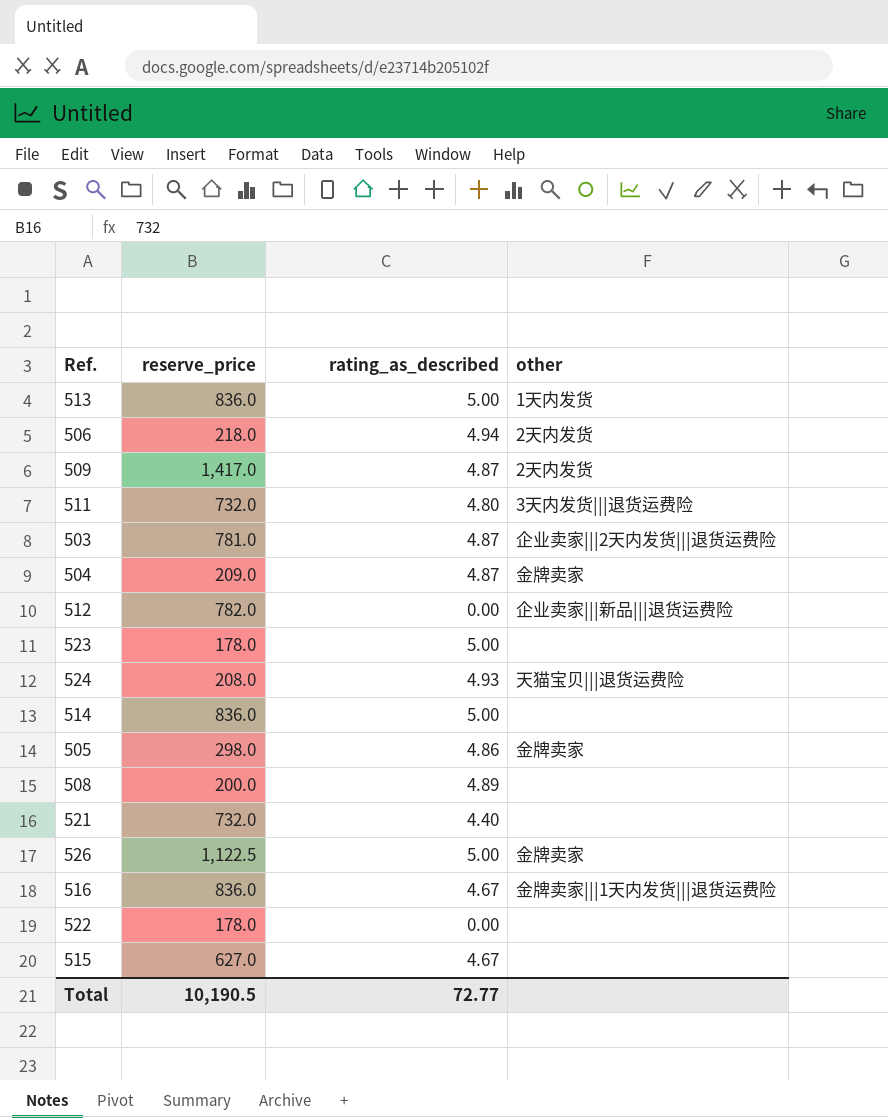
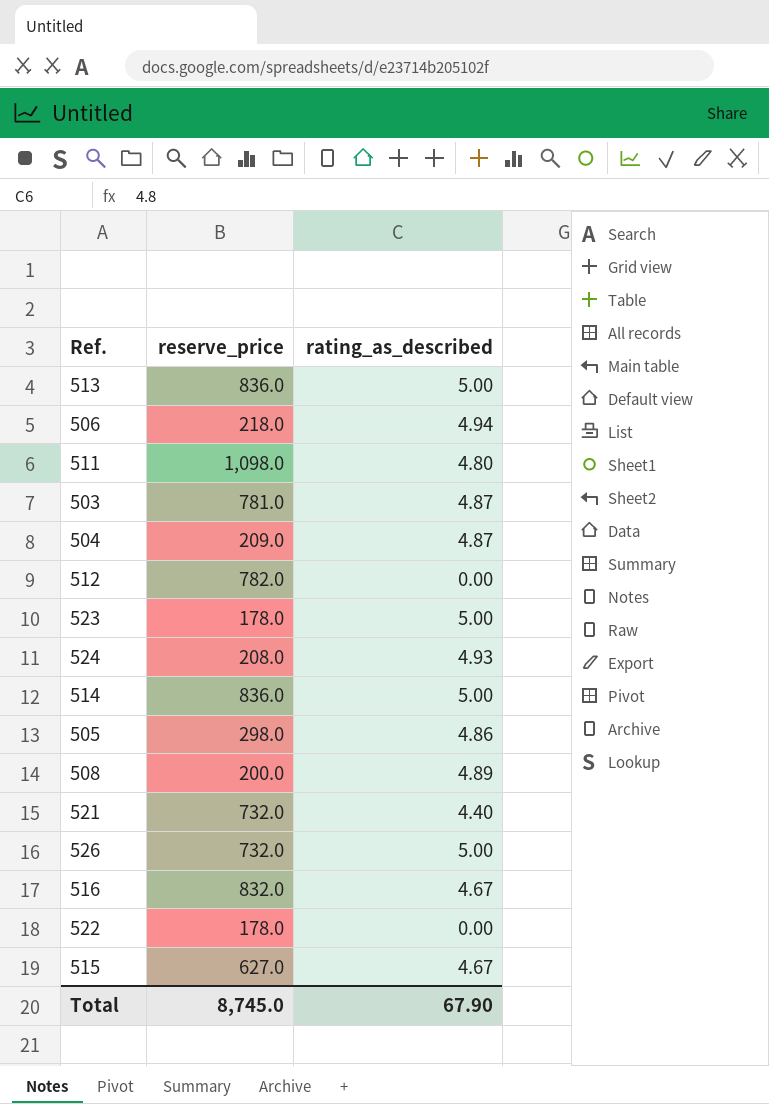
column other | position: 4 -> none
row 509: 1,417.0 | 4.87 | 2天内发货 -> none
511 | reserve_price: 732.0 -> 1,098.0
526 | reserve_price: 1,122.5 -> 732.0
516 | reserve_price: 836.0 -> 832.0
Total | reserve_price: 10,190.5 -> 8,745.0
Total | rating_as_described: 72.77 -> 67.90

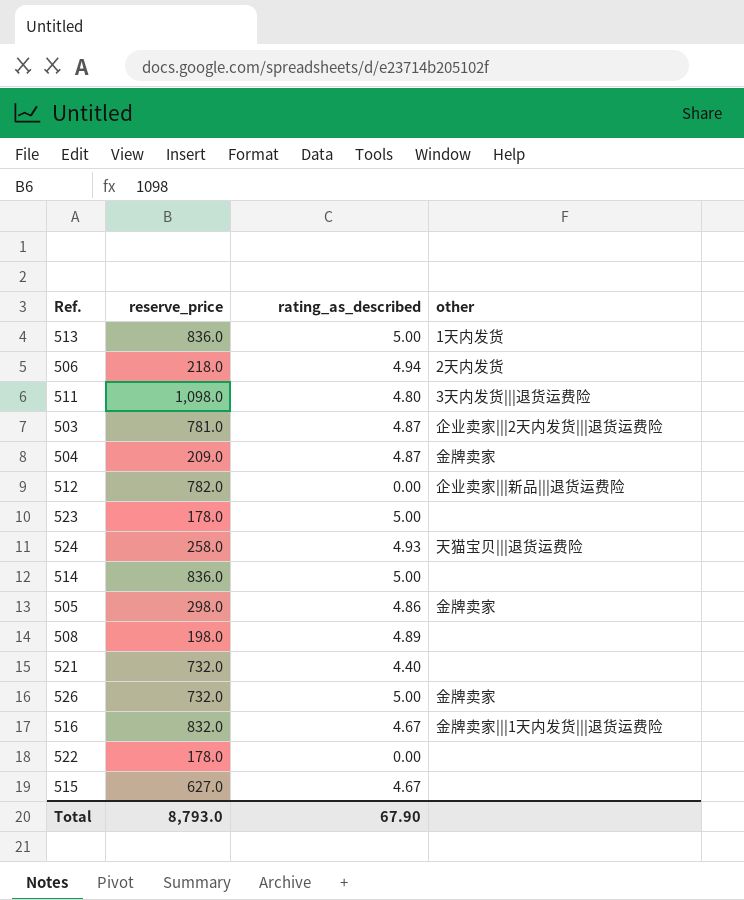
column other | position: none -> 4
524 | reserve_price: 208.0 -> 258.0
508 | reserve_price: 200.0 -> 198.0
Total | reserve_price: 8,745.0 -> 8,793.0

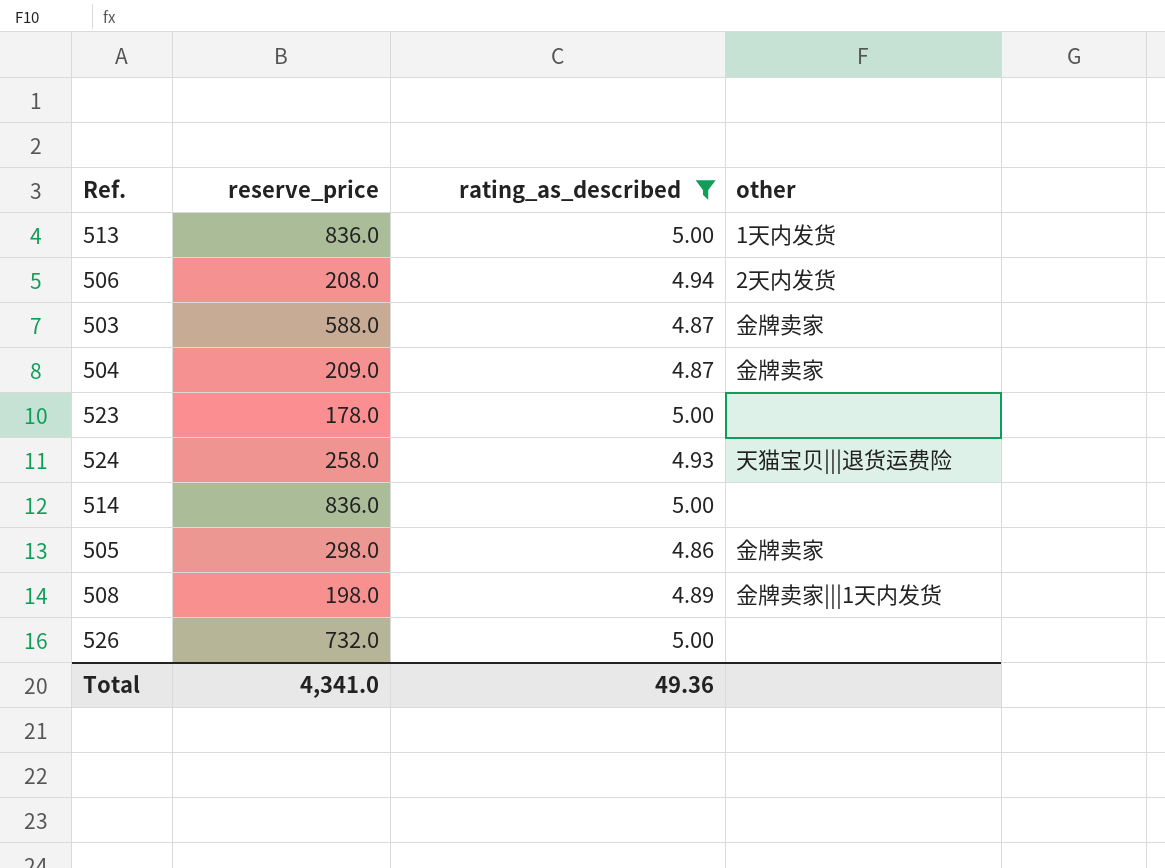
filter: none -> rating_as_described >= 4.86
506 | reserve_price: 218.0 -> 208.0
503 | reserve_price: 781.0 -> 588.0
503 | other: 企业卖家|||2天内发货|||退货运费险 -> 金牌卖家
508 | other: none -> 金牌卖家|||1天内发货
526 | other: 金牌卖家 -> none
Total | reserve_price: 8,793.0 -> 4,341.0
Total | rating_as_described: 67.90 -> 49.36

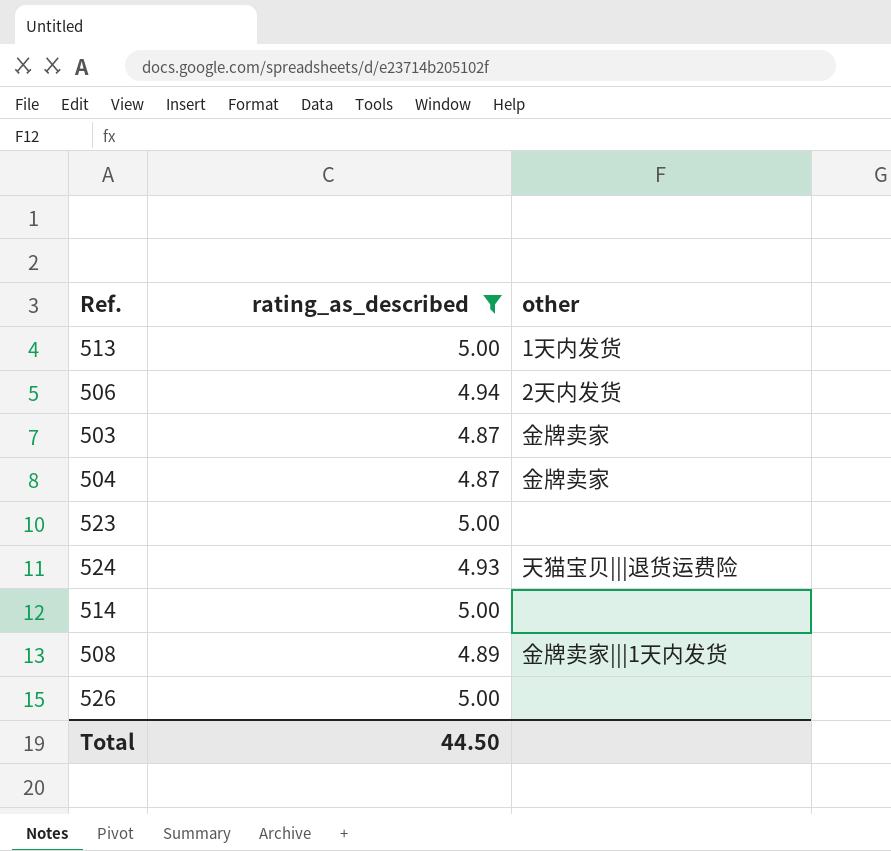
column reserve_price | position: 2 -> none
row 505: 298.0 | 4.86 | 金牌卖家 -> none
Total | rating_as_described: 49.36 -> 44.50

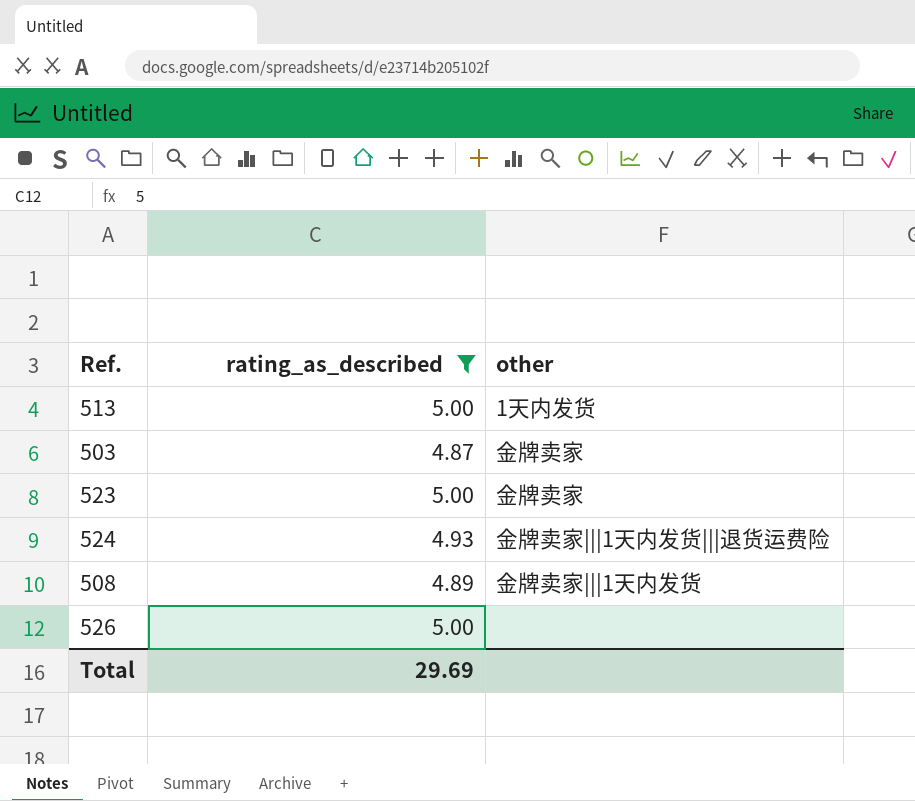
row 506: 4.94 | 2天内发货 -> none
row 504: 4.87 | 金牌卖家 -> none
row 514: 5.00 | none -> none
523 | other: none -> 金牌卖家
524 | other: 天猫宝贝|||退货运费险 -> 金牌卖家|||1天内发货|||退货运费险
Total | rating_as_described: 44.50 -> 29.69

